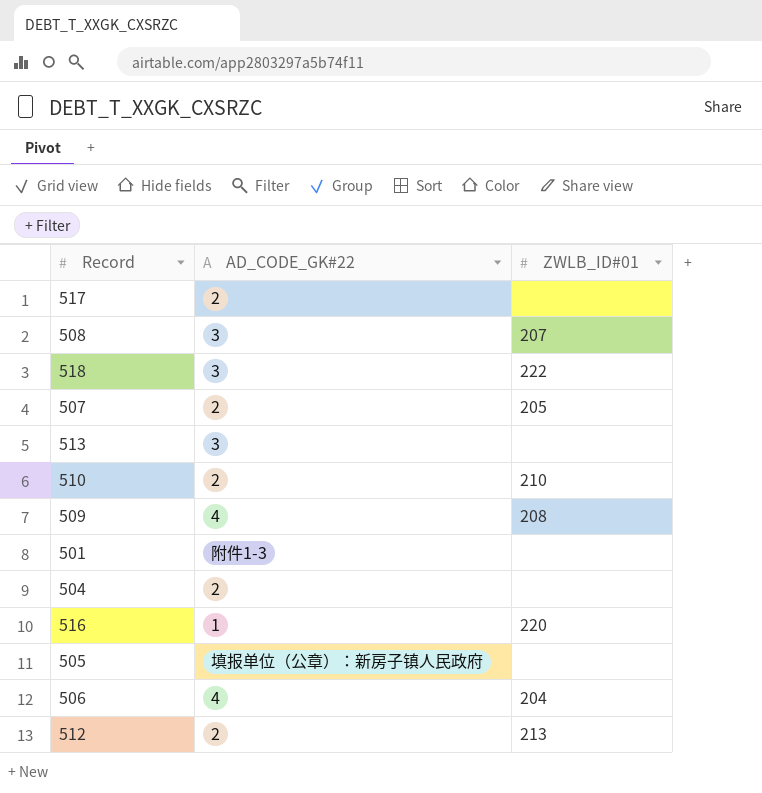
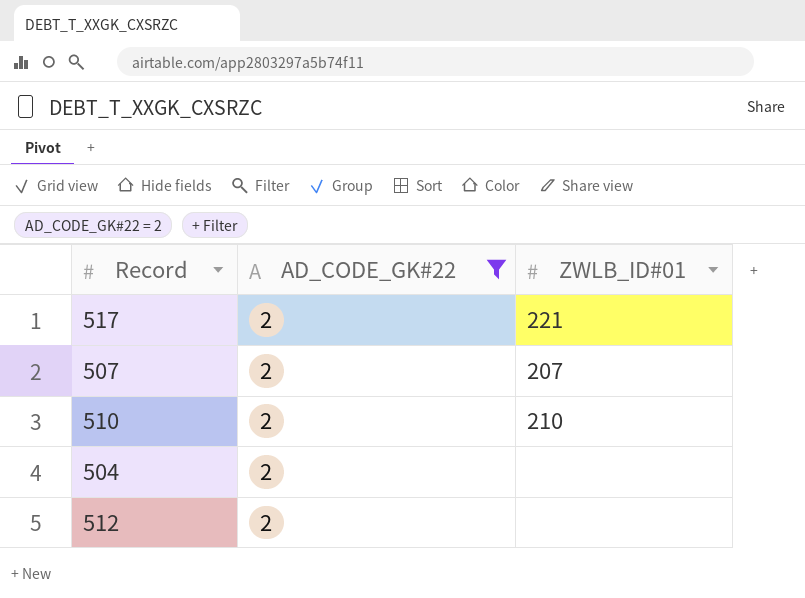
filter: none -> AD_CODE_GK#22 = 2
517 | ZWLB_ID#01: none -> 221
507 | ZWLB_ID#01: 205 -> 207
512 | ZWLB_ID#01: 213 -> none

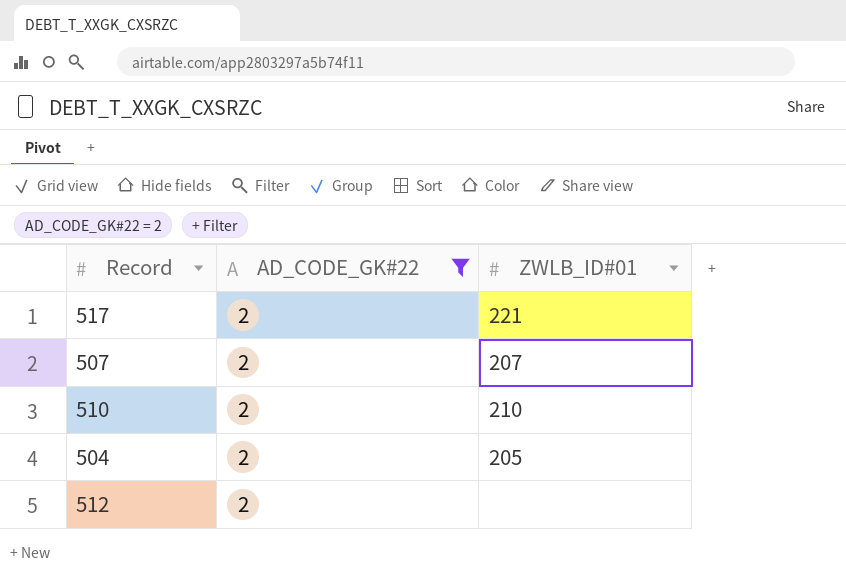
504 | ZWLB_ID#01: none -> 205

